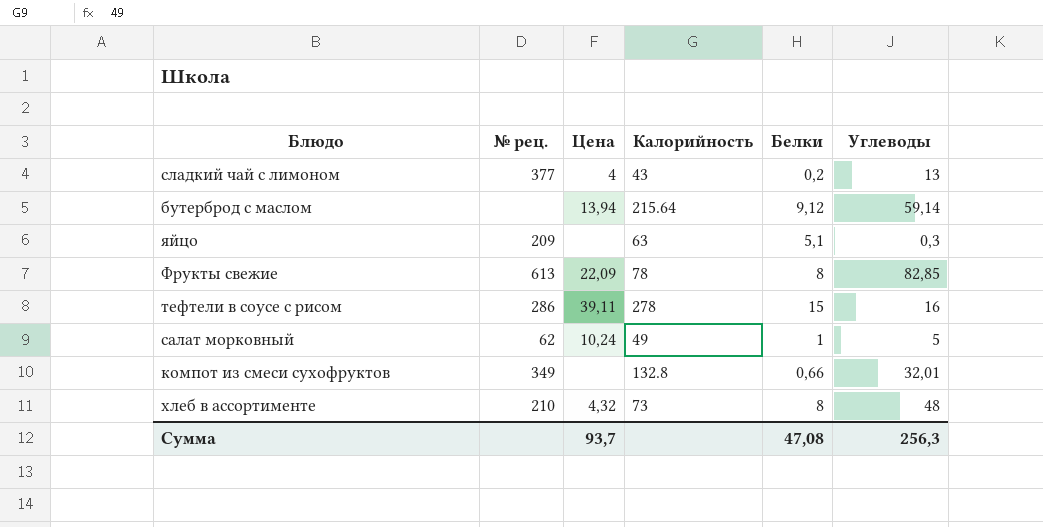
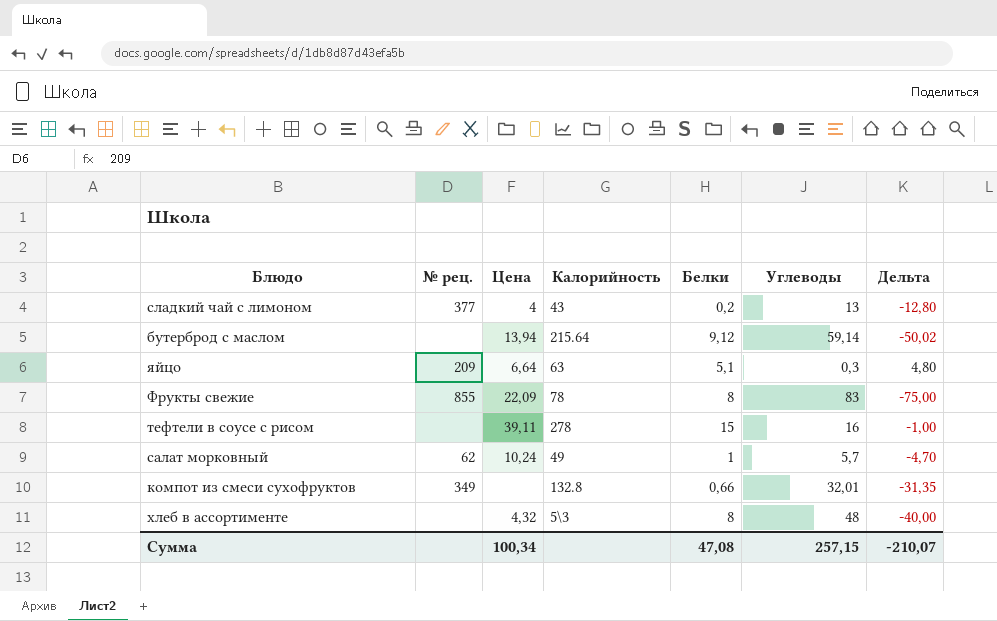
column Дельта | formula: none -> [Белки] - [Углеводы]
яйцо | Цена: none -> 6,64
Фрукты свежие | № рец.: 613 -> 855
Фрукты свежие | Углеводы: 82,85 -> 83
тефтели в соусе с рисом | № рец.: 286 -> none
салат морковный | Углеводы: 5 -> 5,7
хлеб в ассортименте | № рец.: 210 -> none
хлеб в ассортименте | Калорийность: 73 -> 5\3
Сумма | Цена: 93,7 -> 100,34
Сумма | Углеводы: 256,3 -> 257,15

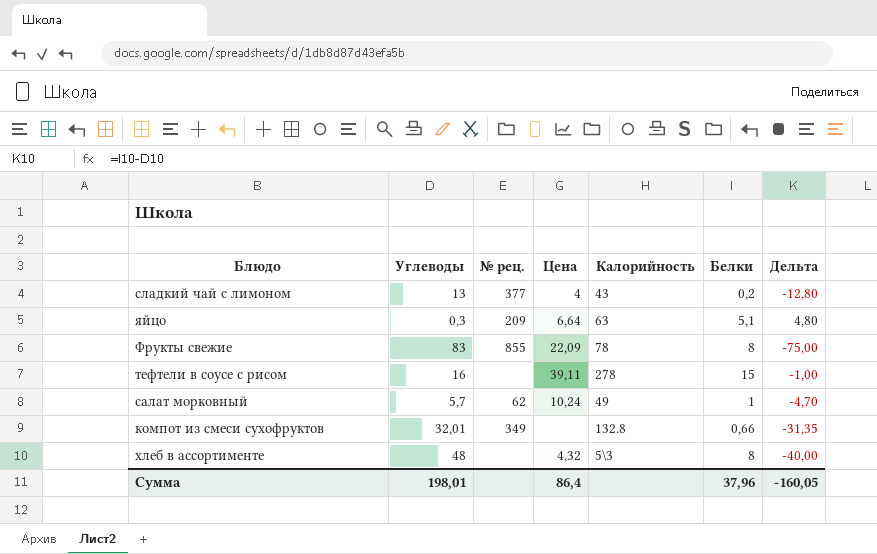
column Углеводы | position: 6 -> 2
row бутерброд с маслом: none | 13,94 | 215.64 | 9,12 | 59,14 | -50,02 -> none
Сумма | Углеводы: 257,15 -> 198,01
Сумма | Цена: 100,34 -> 86,4
Сумма | Белки: 47,08 -> 37,96
Сумма | Дельта: -210,07 -> -160,05

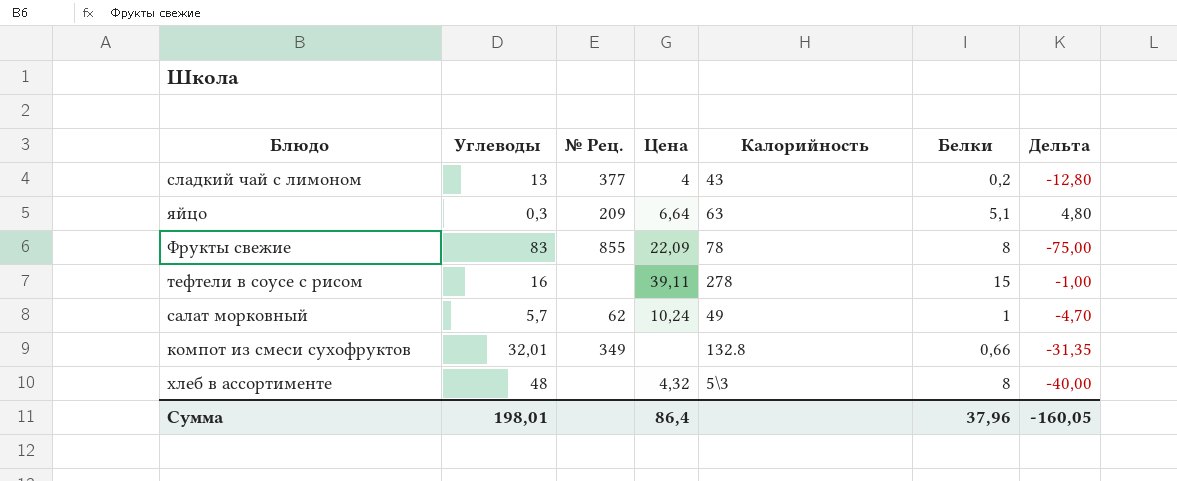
column name: № рец. -> № Рец.

